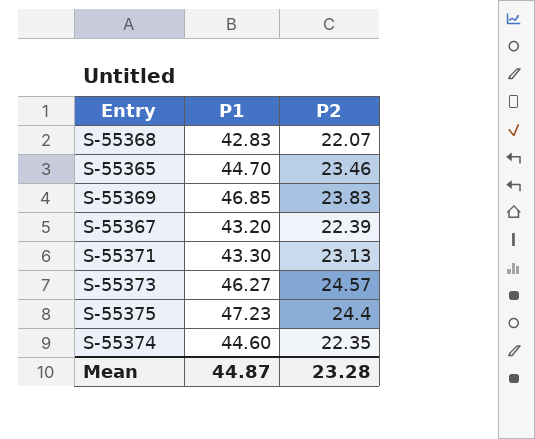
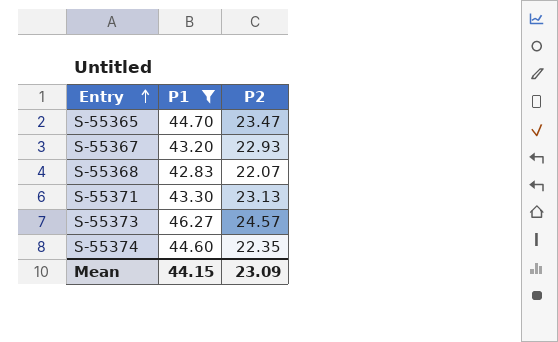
filter: none -> P1 <= 46.27
row order: none -> Entry ascending
S-55365 | P2: 23.46 -> 23.47
S-55367 | P2: 22.39 -> 22.93
Mean | P1: 44.87 -> 44.15
Mean | P2: 23.28 -> 23.09

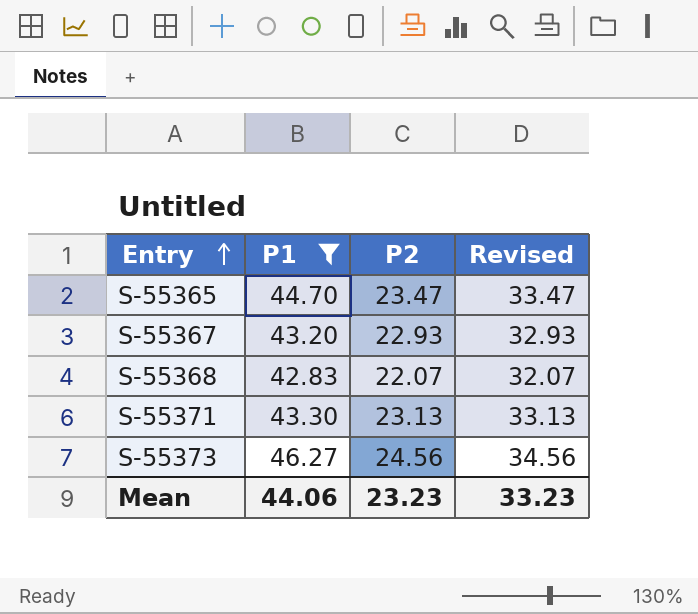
column Revised | formula: none -> [P2] + 10
row S-55374: 44.60 | 22.35 -> none
S-55373 | P2: 24.57 -> 24.56
Mean | P1: 44.15 -> 44.06
Mean | P2: 23.09 -> 23.23

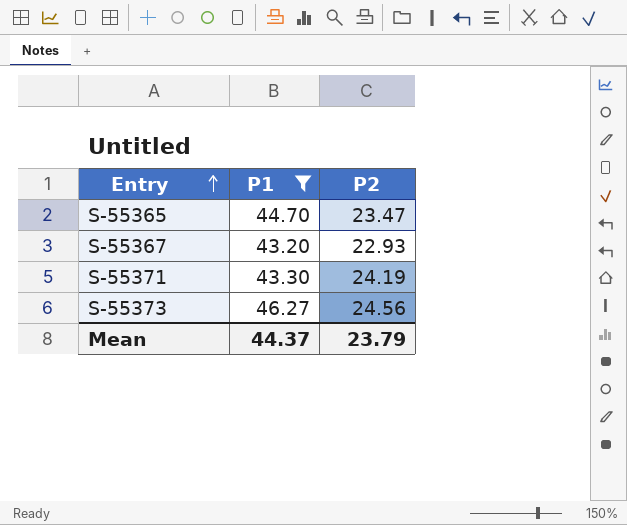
column Revised | formula: [P2] + 10 -> none
row S-55368: 42.83 | 22.07 | 32.07 -> none
S-55371 | P2: 23.13 -> 24.19
Mean | P1: 44.06 -> 44.37
Mean | P2: 23.23 -> 23.79

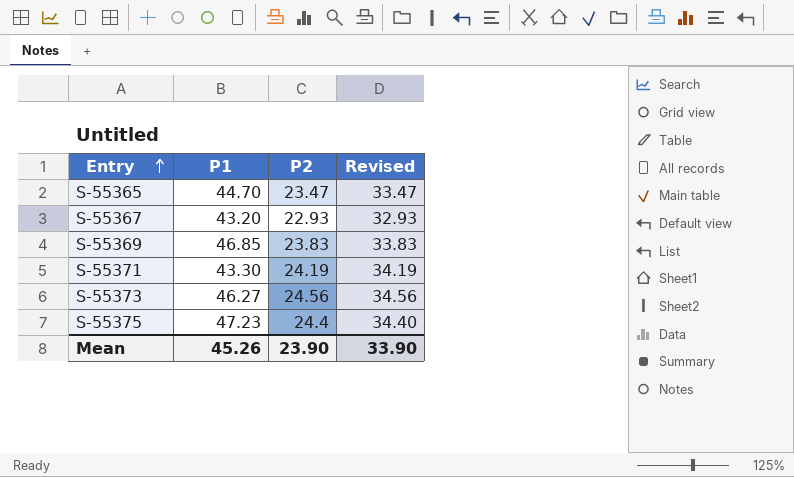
filter: P1 <= 46.27 -> none
column Revised | formula: none -> [P2] + 10
Mean | P1: 44.37 -> 45.26
Mean | P2: 23.79 -> 23.90

